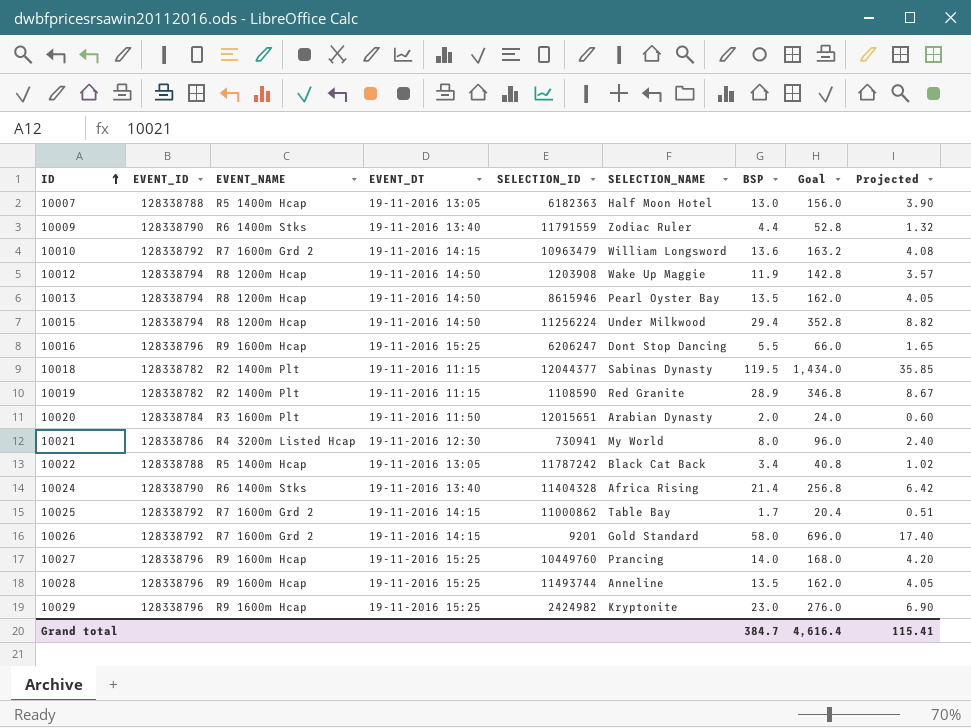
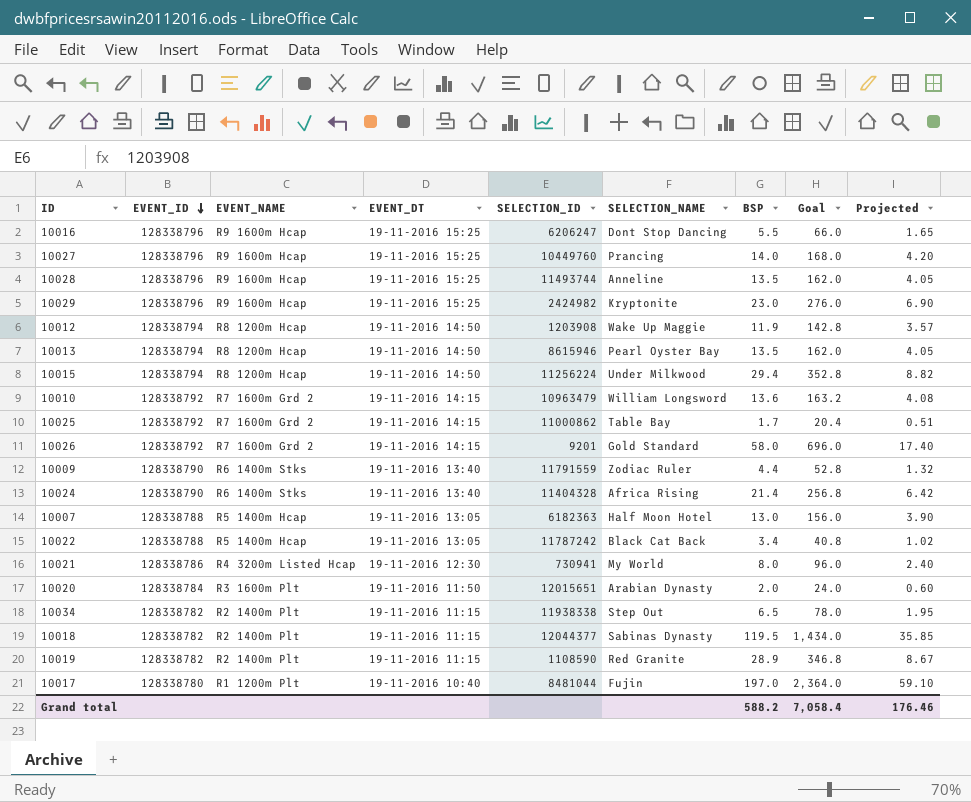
row order: ID ascending -> EVENT_ID descending
row 10034: none -> 128338782 | R2 1400m Plt | 19-11-2016 11:15 | 11938338 | Step Out | 6.5 | 78.0 | 1.95
row 10017: none -> 128338780 | R1 1200m Plt | 19-11-2016 10:40 | 8481044 | Fujin | 197.0 | 2,364.0 | 59.10
Grand total | BSP: 384.7 -> 588.2
Grand total | Goal: 4,616.4 -> 7,058.4
Grand total | Projected: 115.41 -> 176.46

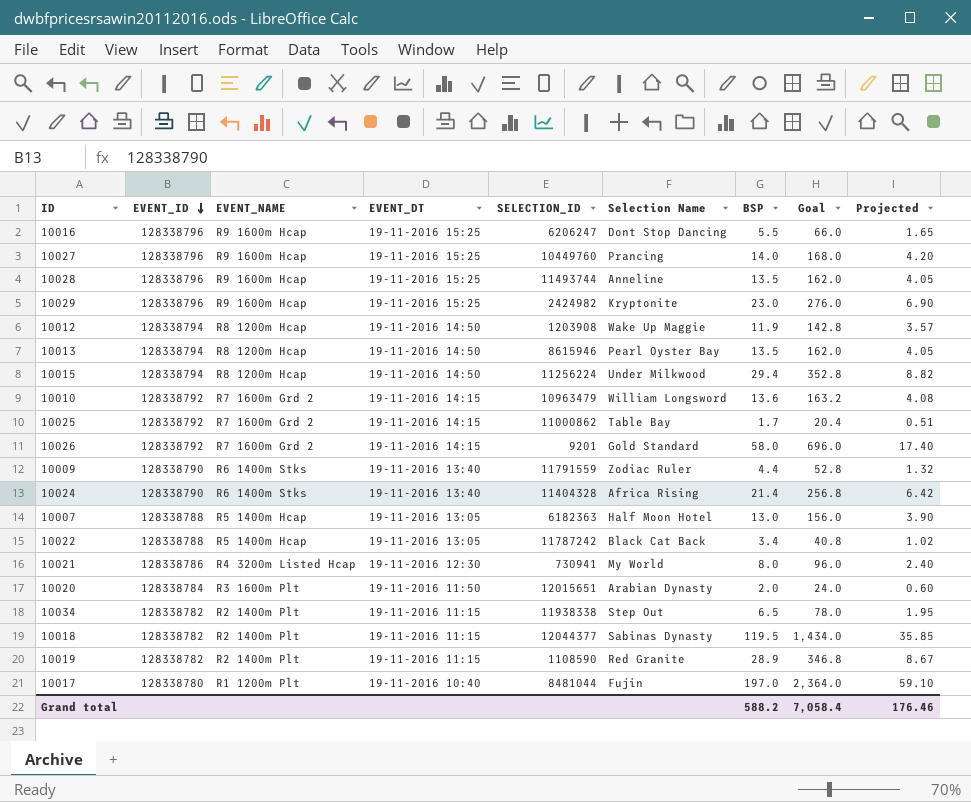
column name: SELECTION_NAME -> Selection Name

